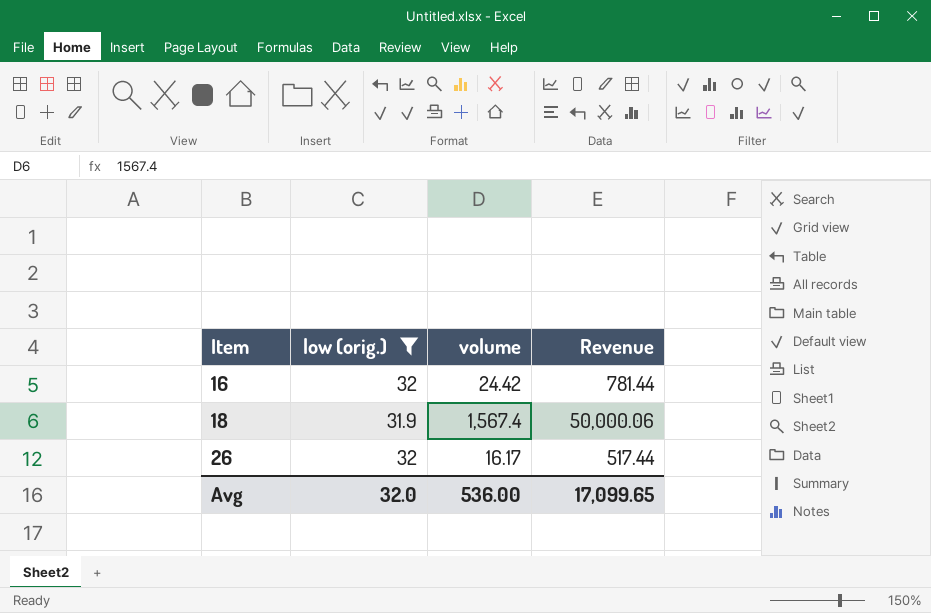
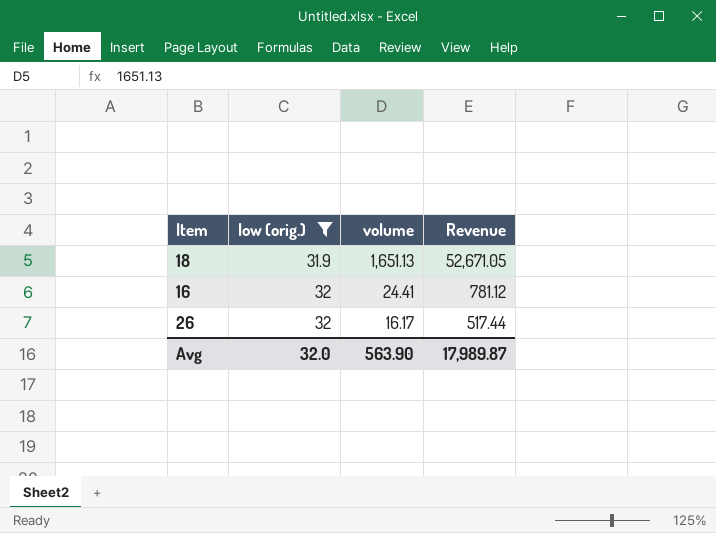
row order: Item ascending -> low (orig.) ascending
18 | volume: 1,567.4 -> 1,651.13
18 | Revenue: 50,000.06 -> 52,671.05
16 | volume: 24.42 -> 24.41
16 | Revenue: 781.44 -> 781.12
Avg | volume: 536.00 -> 563.90
Avg | Revenue: 17,099.65 -> 17,989.87

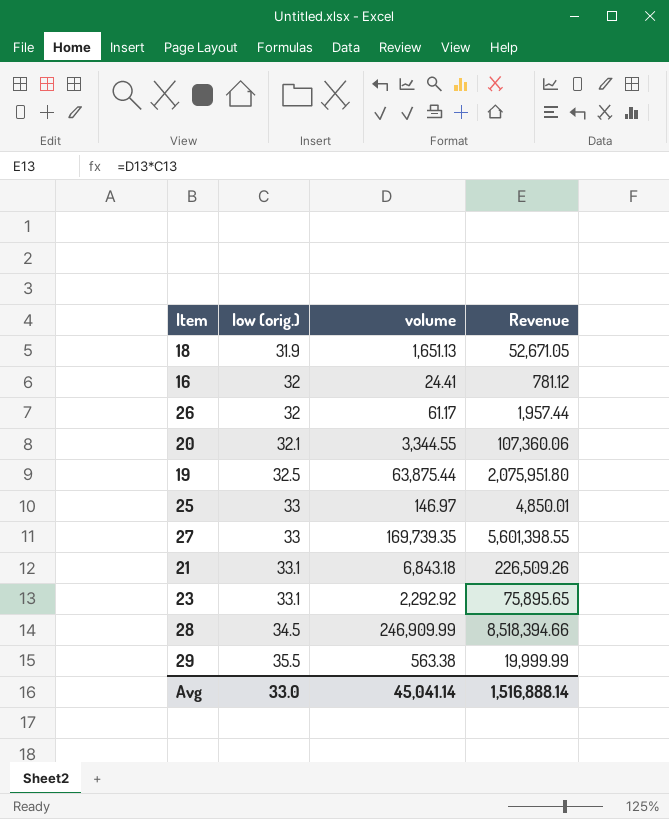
filter: low (orig.) <= 32 -> none
26 | volume: 16.17 -> 61.17
26 | Revenue: 517.44 -> 1,957.44
Avg | low (orig.): 32.0 -> 33.0
Avg | volume: 563.90 -> 45,041.14
Avg | Revenue: 17,989.87 -> 1,516,888.14

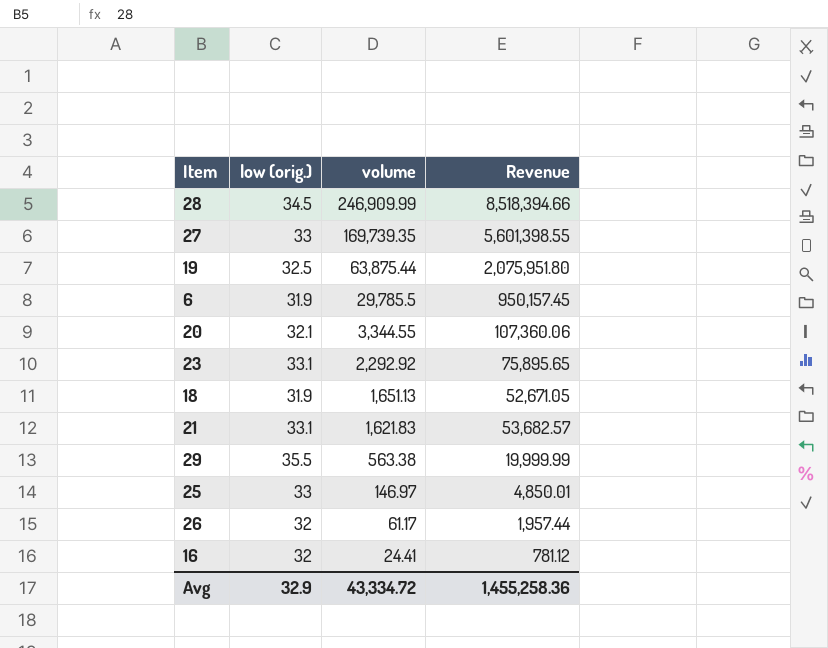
row order: low (orig.) ascending -> volume descending
row 6: none -> 31.9 | 29,785.5 | 950,157.45
21 | volume: 6,843.18 -> 1,621.83
21 | Revenue: 226,509.26 -> 53,682.57
Avg | low (orig.): 33.0 -> 32.9
Avg | volume: 45,041.14 -> 43,334.72
Avg | Revenue: 1,516,888.14 -> 1,455,258.36

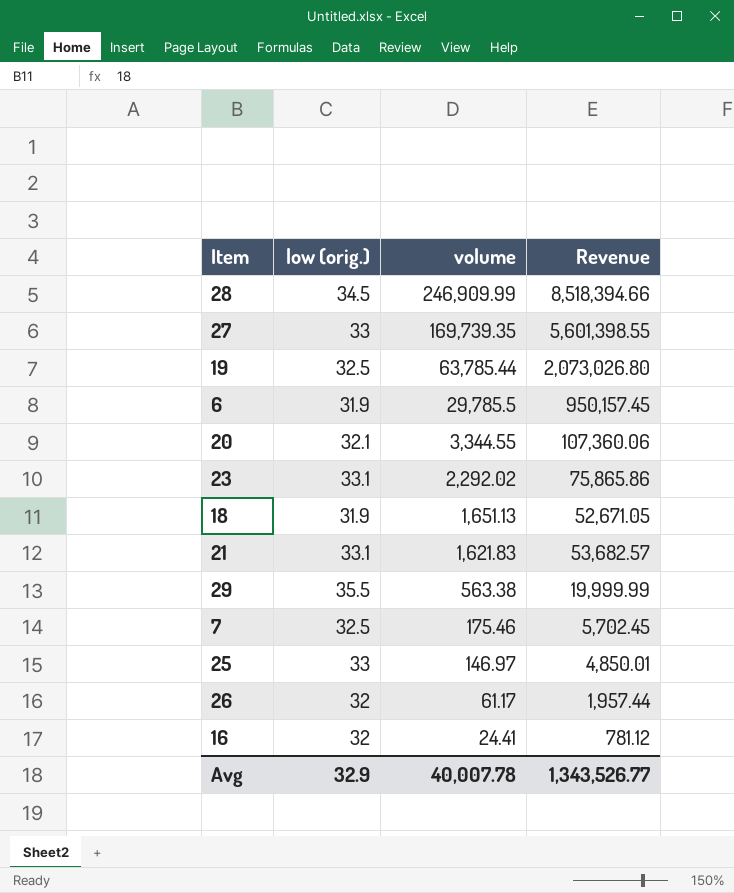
19 | volume: 63,875.44 -> 63,785.44
19 | Revenue: 2,075,951.80 -> 2,073,026.80
23 | volume: 2,292.92 -> 2,292.02
23 | Revenue: 75,895.65 -> 75,865.86
row 7: none -> 32.5 | 175.46 | 5,702.45
Avg | volume: 43,334.72 -> 40,007.78
Avg | Revenue: 1,455,258.36 -> 1,343,526.77

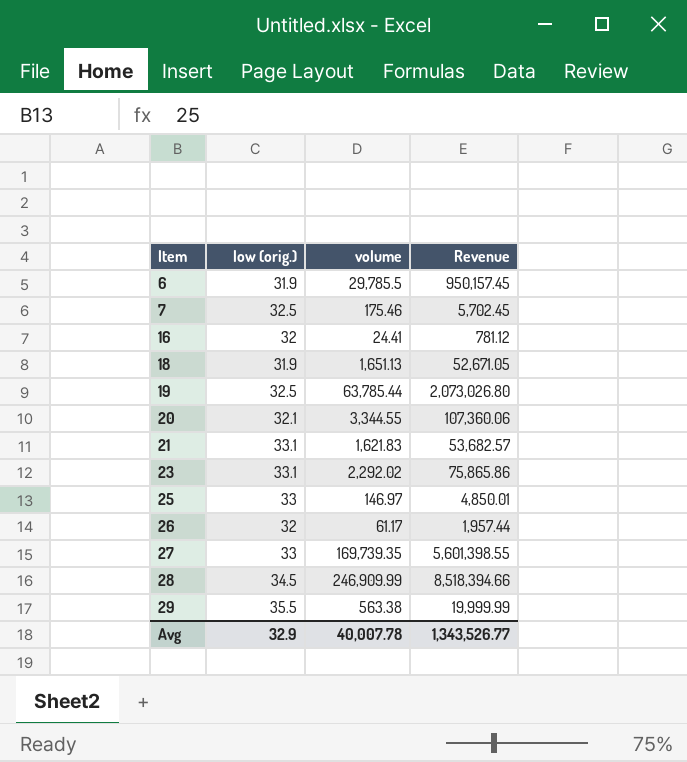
row order: volume descending -> Item ascending

